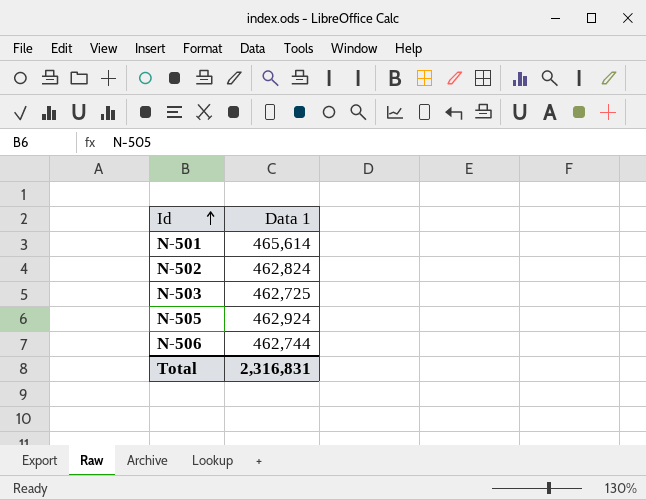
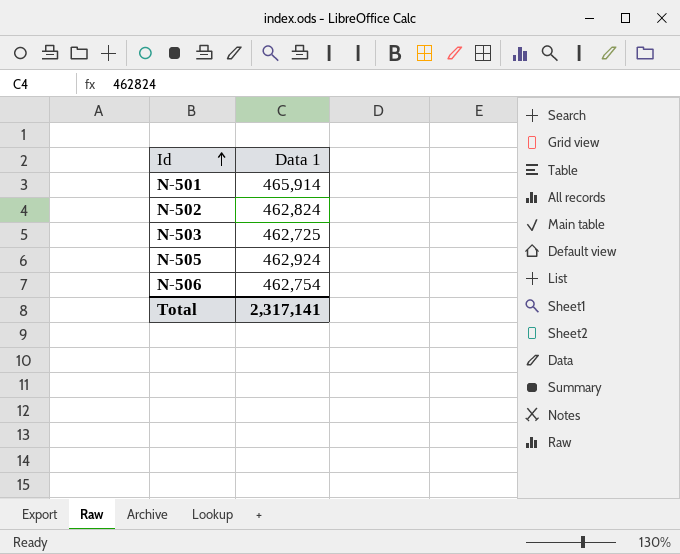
N-501 | Data 1: 465,614 -> 465,914
N-506 | Data 1: 462,744 -> 462,754
Total | Data 1: 2,316,831 -> 2,317,141

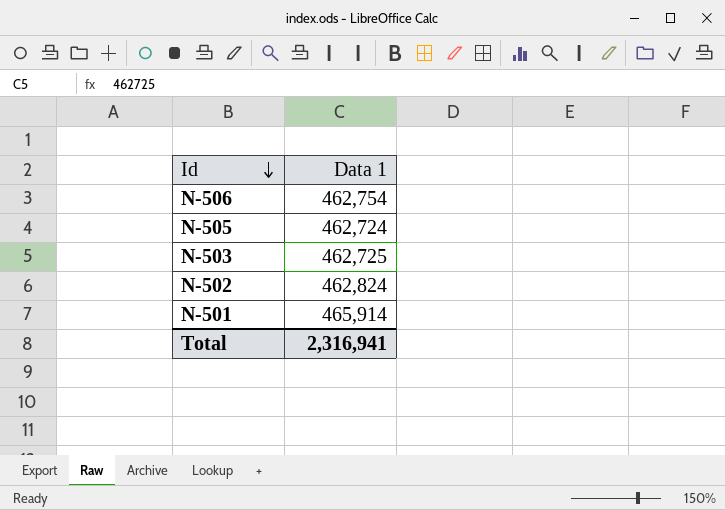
row order: Id ascending -> Id descending
N-505 | Data 1: 462,924 -> 462,724
Total | Data 1: 2,317,141 -> 2,316,941

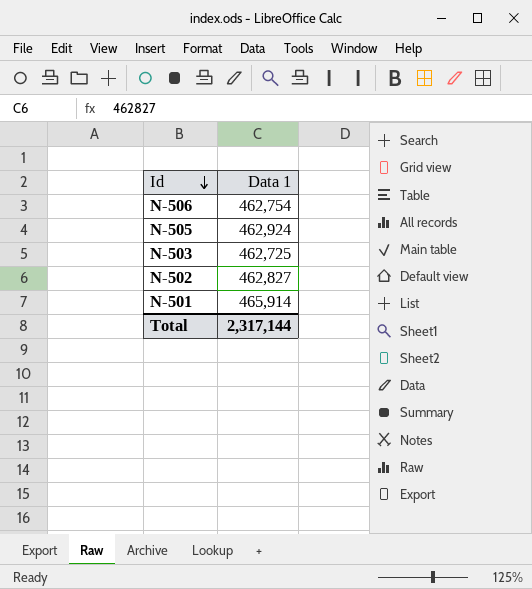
N-505 | Data 1: 462,724 -> 462,924
N-502 | Data 1: 462,824 -> 462,827
Total | Data 1: 2,316,941 -> 2,317,144

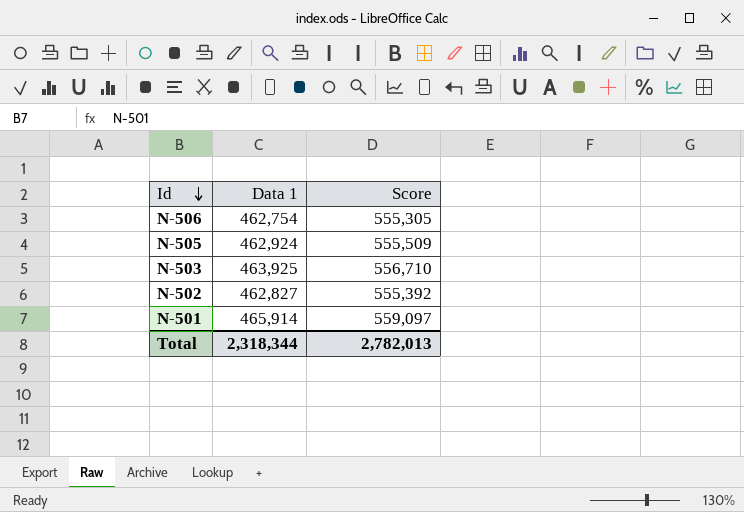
column Score | formula: none -> [Data 1] * 1.2
N-503 | Data 1: 462,725 -> 463,925
Total | Data 1: 2,317,144 -> 2,318,344

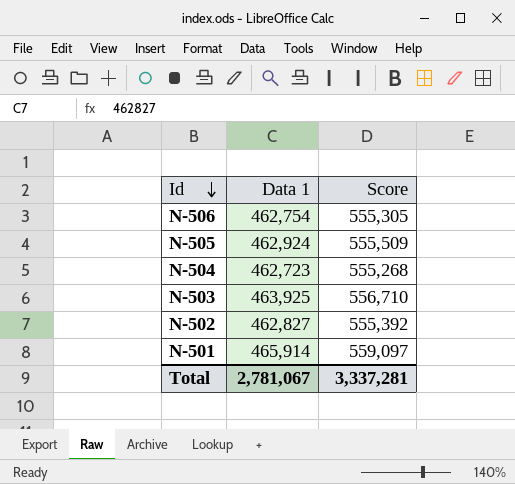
row N-504: none -> 462,723 | 555,268
Total | Data 1: 2,318,344 -> 2,781,067
Total | Score: 2,782,013 -> 3,337,281

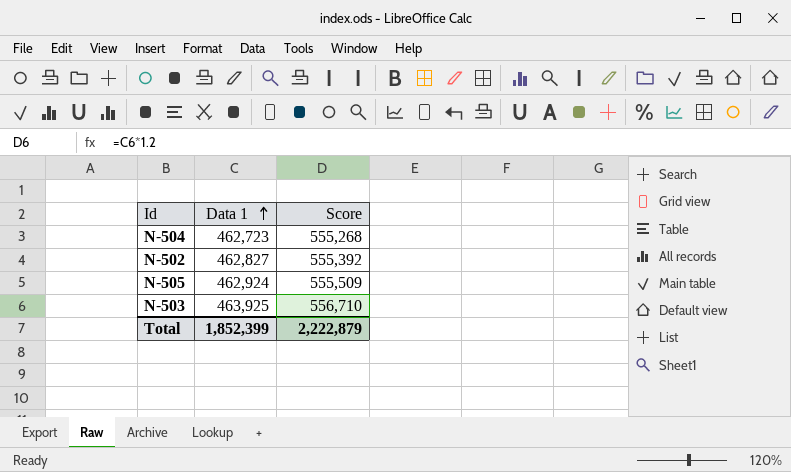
row order: Id descending -> Data 1 ascending
row N-506: 462,754 | 555,305 -> none
row N-501: 465,914 | 559,097 -> none
Total | Data 1: 2,781,067 -> 1,852,399
Total | Score: 3,337,281 -> 2,222,879

